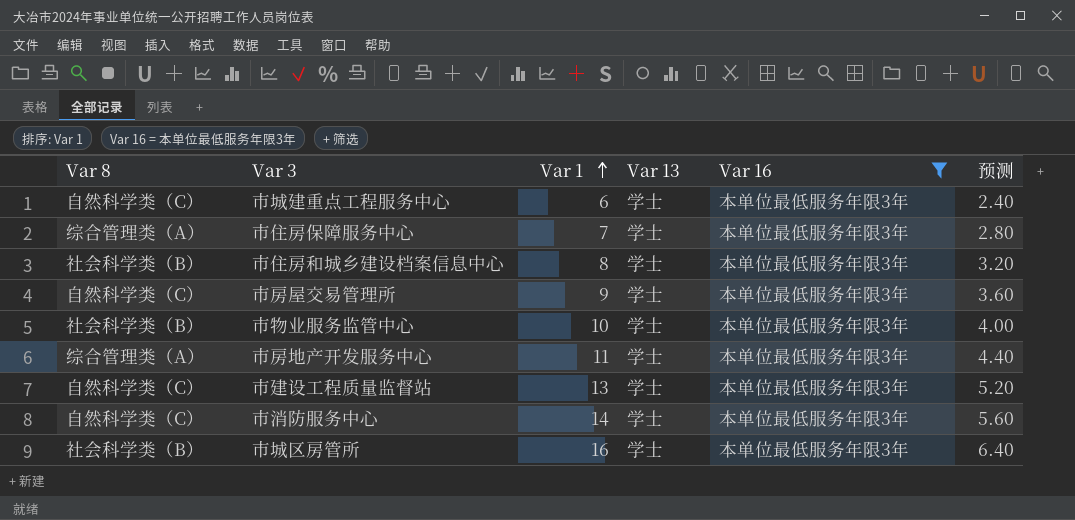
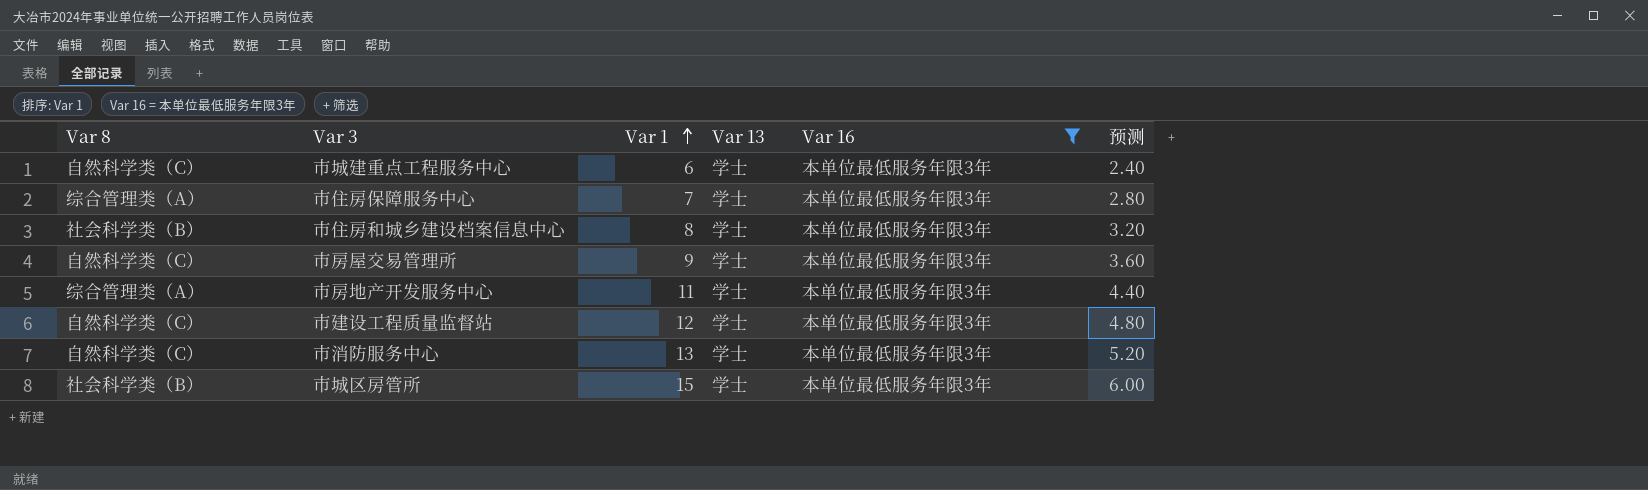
row 市物业服务监管中心: 社会科学类（B） | 10 | 学士 | 本单位最低服务年限3年 | 4.00 -> none
市建设工程质量监督站 | Var 1: 13 -> 12
市建设工程质量监督站 | 预测: 5.20 -> 4.80
市消防服务中心 | Var 1: 14 -> 13
市消防服务中心 | 预测: 5.60 -> 5.20
市城区房管所 | Var 1: 16 -> 15
市城区房管所 | 预测: 6.40 -> 6.00

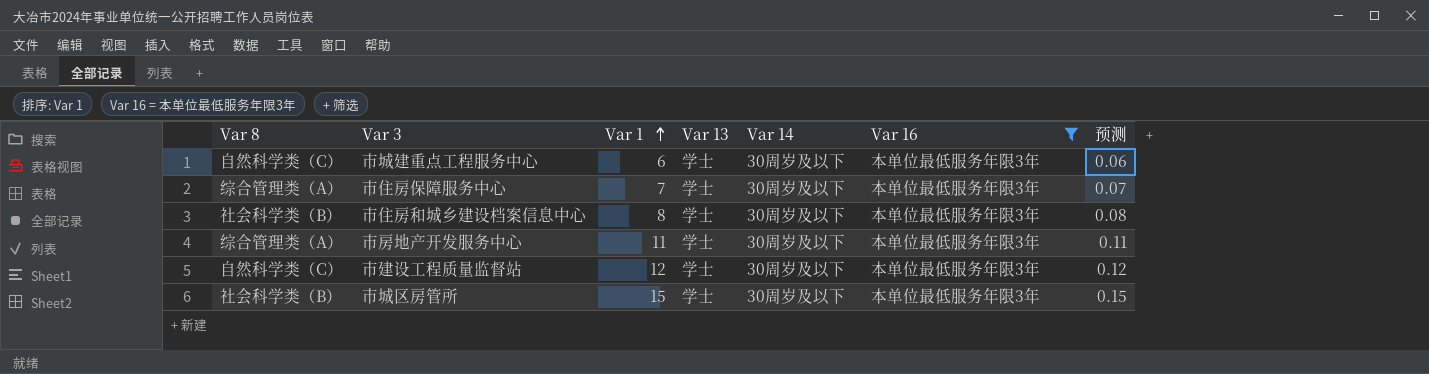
column Var 14 | position: none -> 5
column 预测 | formula: [Var 1] * 0.4 -> [Var 1] * 0.01
row 市房屋交易管理所: 自然科学类（C） | 9 | 学士 | 本单位最低服务年限3年 | 3.60 -> none
row 市消防服务中心: 自然科学类（C） | 13 | 学士 | 本单位最低服务年限3年 | 5.20 -> none

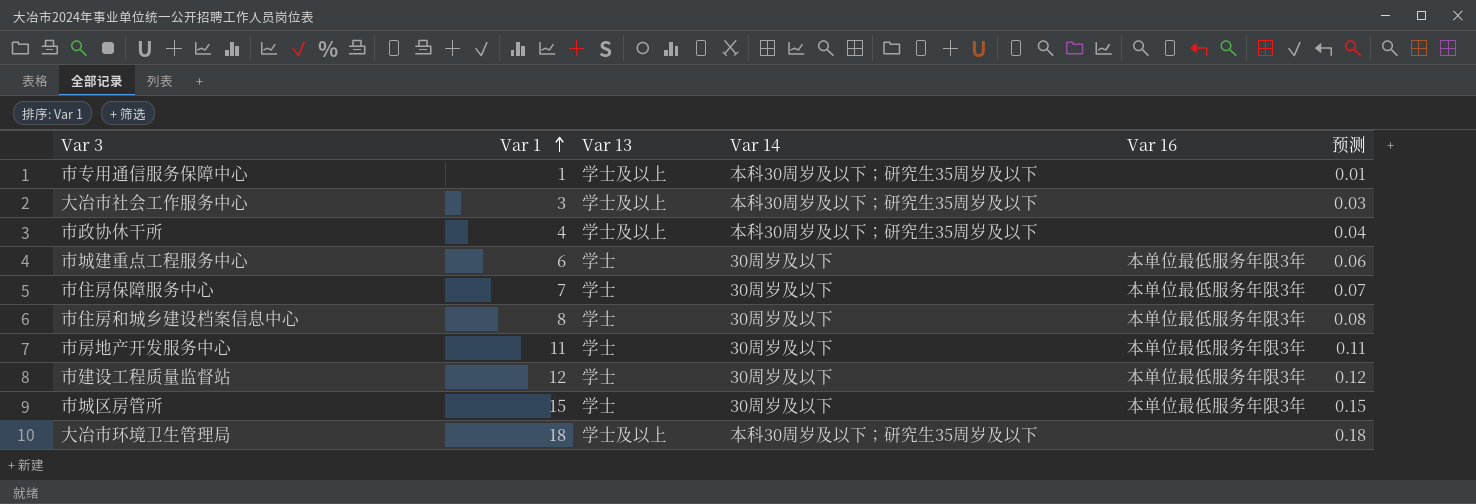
filter: Var 16 = 本单位最低服务年限3年 -> none
column Var 8 | position: 1 -> none

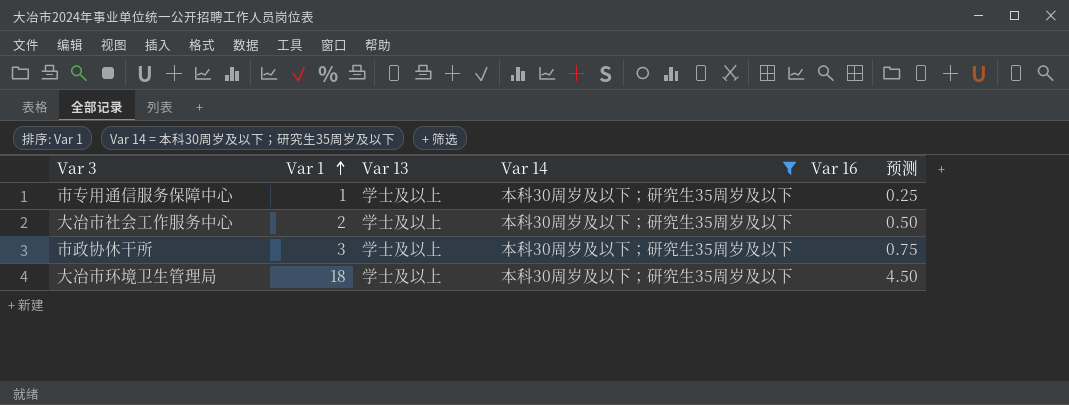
filter: none -> Var 14 = 本科30周岁及以下；研究生35周岁及以下
column 预测 | formula: [Var 1] * 0.01 -> [Var 1] * 0.25
大冶市社会工作服务中心 | Var 1: 3 -> 2
市政协休干所 | Var 1: 4 -> 3

